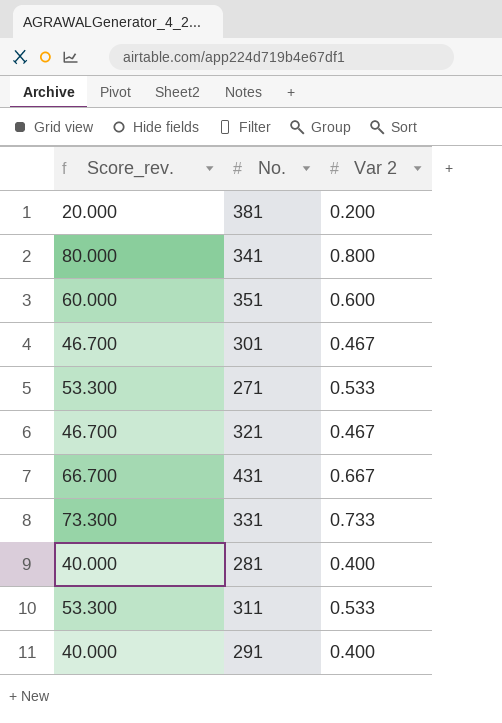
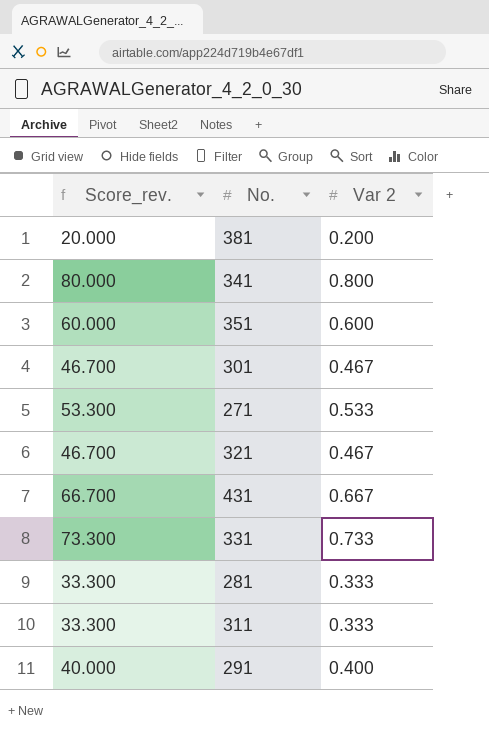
281 | Score_rev.: 40.000 -> 33.300
281 | Var 2: 0.400 -> 0.333
311 | Score_rev.: 53.300 -> 33.300
311 | Var 2: 0.533 -> 0.333

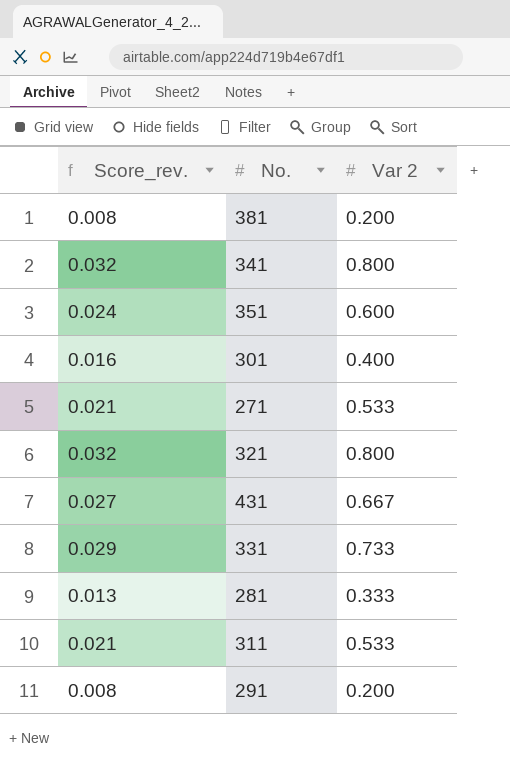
column Score_rev. | formula: [Var 2] * 100 -> [Var 2] * 0.04
301 | Var 2: 0.467 -> 0.400
321 | Var 2: 0.467 -> 0.800
311 | Var 2: 0.333 -> 0.533
291 | Var 2: 0.400 -> 0.200

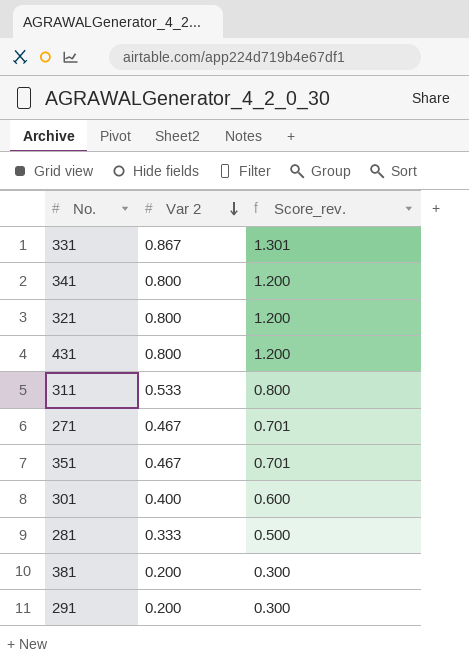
row order: none -> Var 2 descending
column Score_rev. | formula: [Var 2] * 0.04 -> [Var 2] * 1.5
column Score_rev. | position: 1 -> 3
331 | Var 2: 0.733 -> 0.867
431 | Var 2: 0.667 -> 0.800
271 | Var 2: 0.533 -> 0.467
351 | Var 2: 0.600 -> 0.467

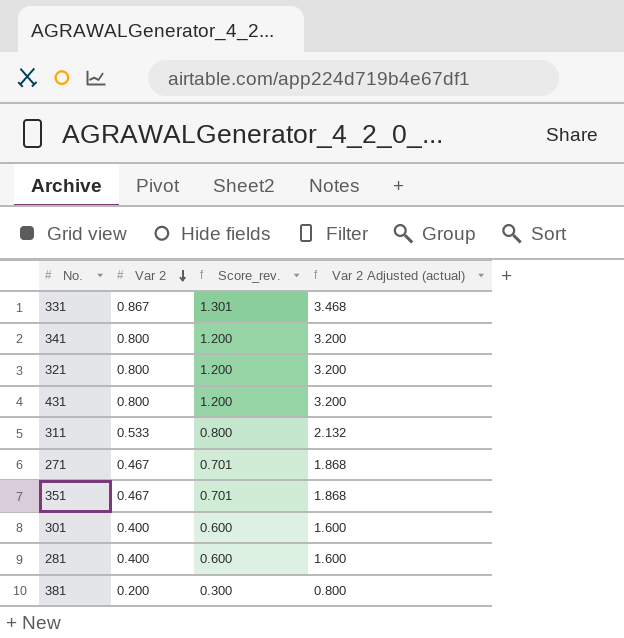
column Var 2 Adjusted (actual) | formula: none -> [Var 2] * 4
row 291: 0.200 | 0.300 -> none
281 | Var 2: 0.333 -> 0.400
281 | Score_rev.: 0.500 -> 0.600

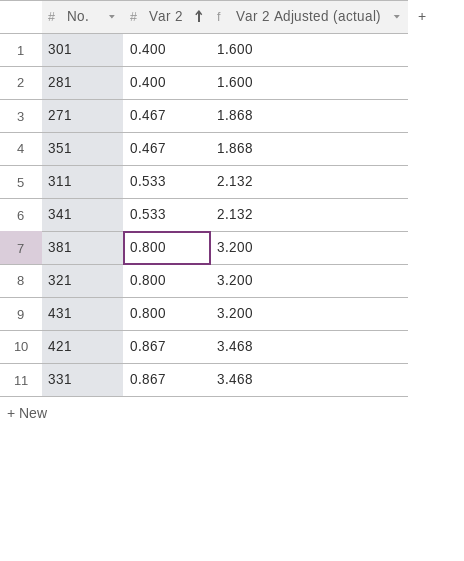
row order: Var 2 descending -> Var 2 ascending
column Score_rev. | formula: [Var 2] * 1.5 -> none
341 | Var 2: 0.800 -> 0.533
341 | Var 2 Adjusted (actual): 3.200 -> 2.132
381 | Var 2: 0.200 -> 0.800
381 | Var 2 Adjusted (actual): 0.800 -> 3.200
row 421: none -> 0.867 | 3.468

